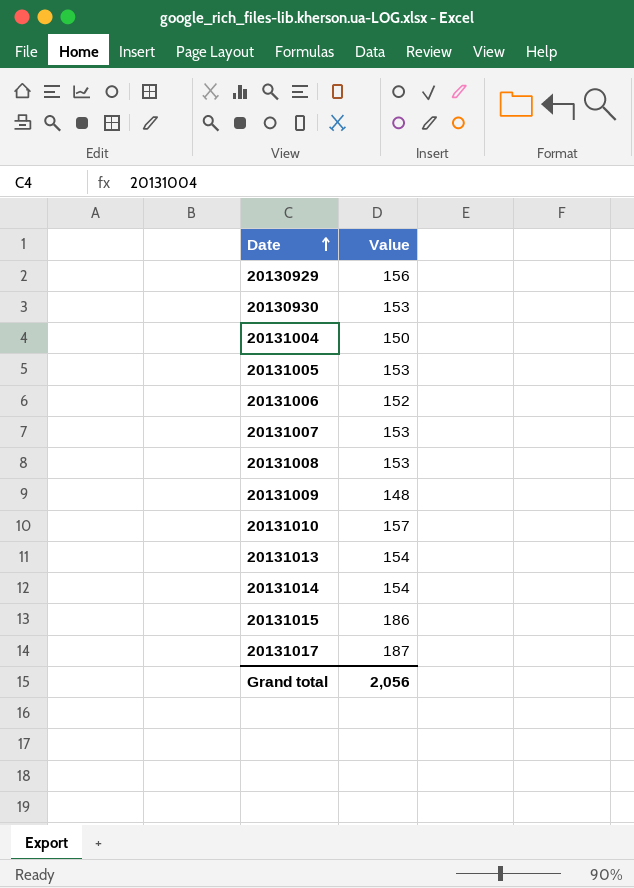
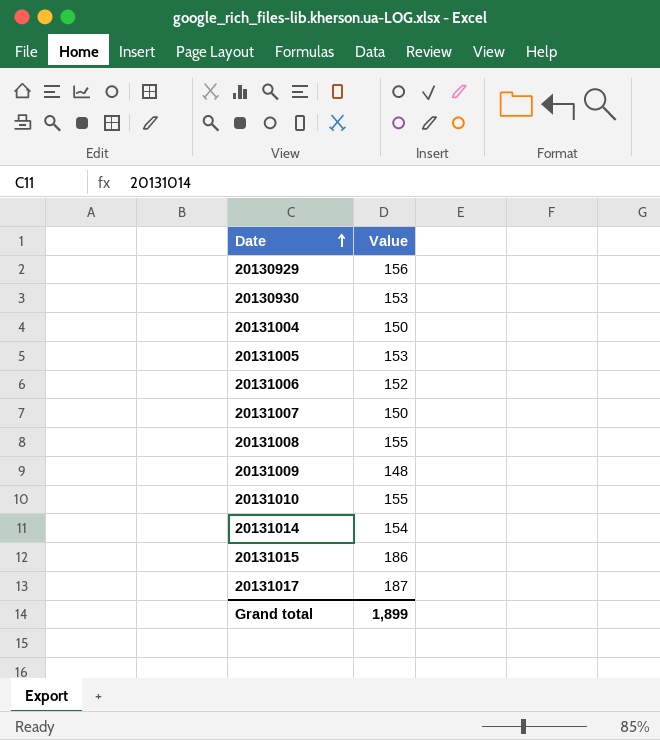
row 20131013: 154 -> none
20131007 | Value: 153 -> 150
20131008 | Value: 153 -> 155
20131010 | Value: 157 -> 155
Grand total | Value: 2,056 -> 1,899

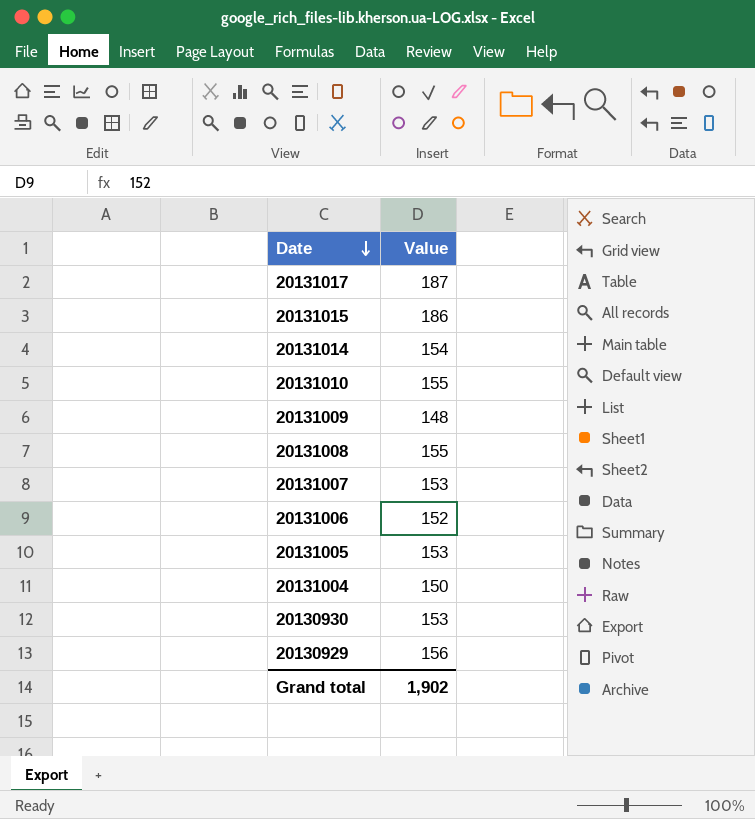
row order: Date ascending -> Date descending
20131007 | Value: 150 -> 153
Grand total | Value: 1,899 -> 1,902

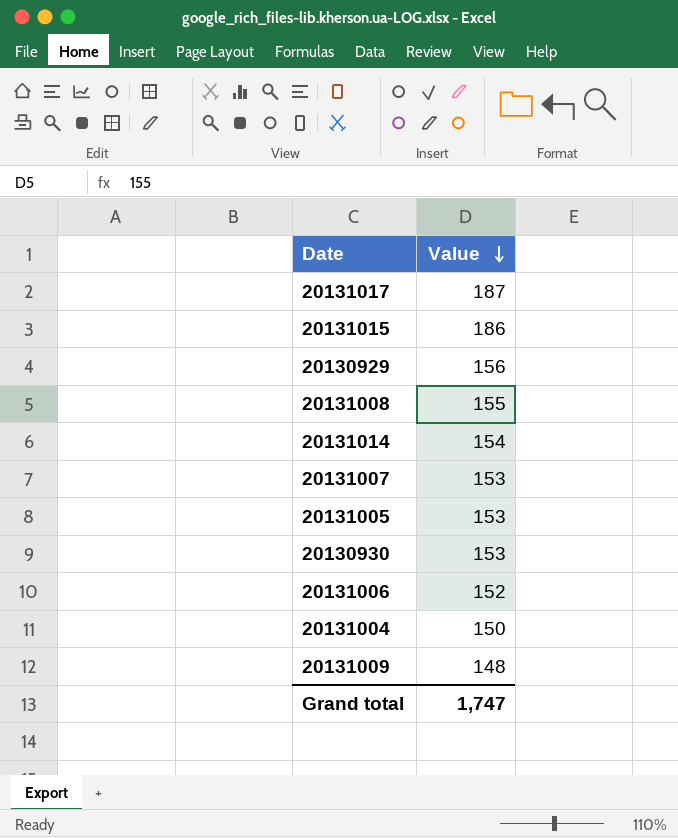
row order: Date descending -> Value descending
row 20131010: 155 -> none
Grand total | Value: 1,902 -> 1,747

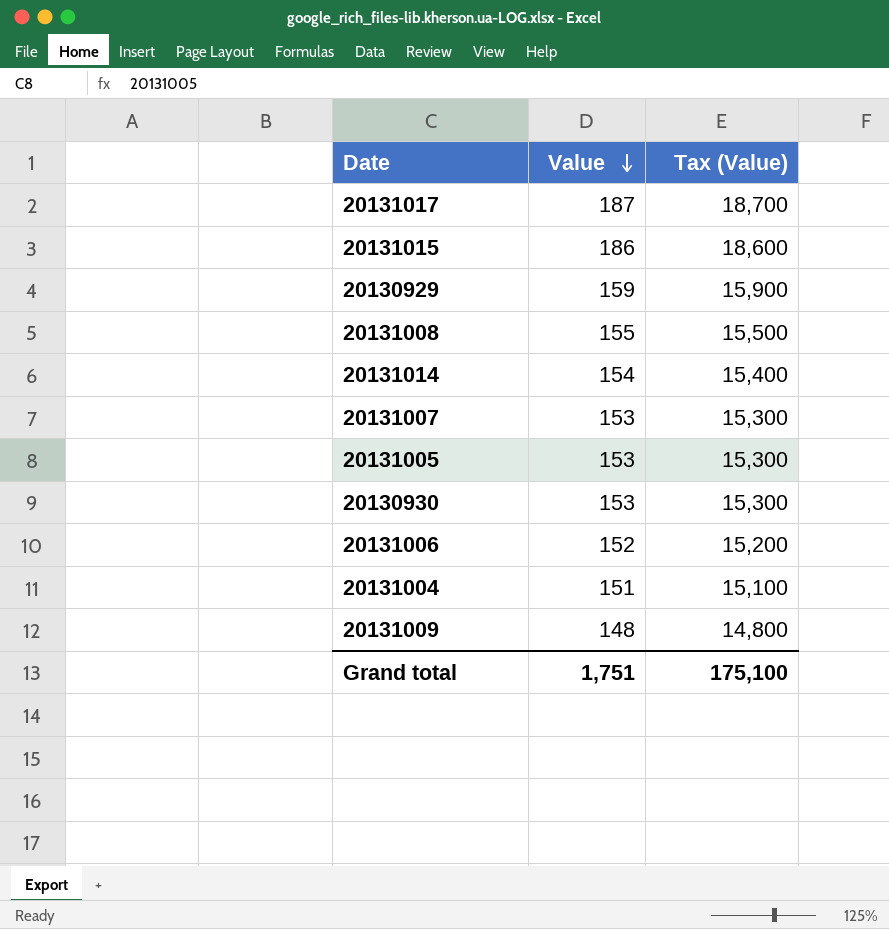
column Tax (Value) | formula: none -> [Value] * 100
20130929 | Value: 156 -> 159
20131004 | Value: 150 -> 151
Grand total | Value: 1,747 -> 1,751

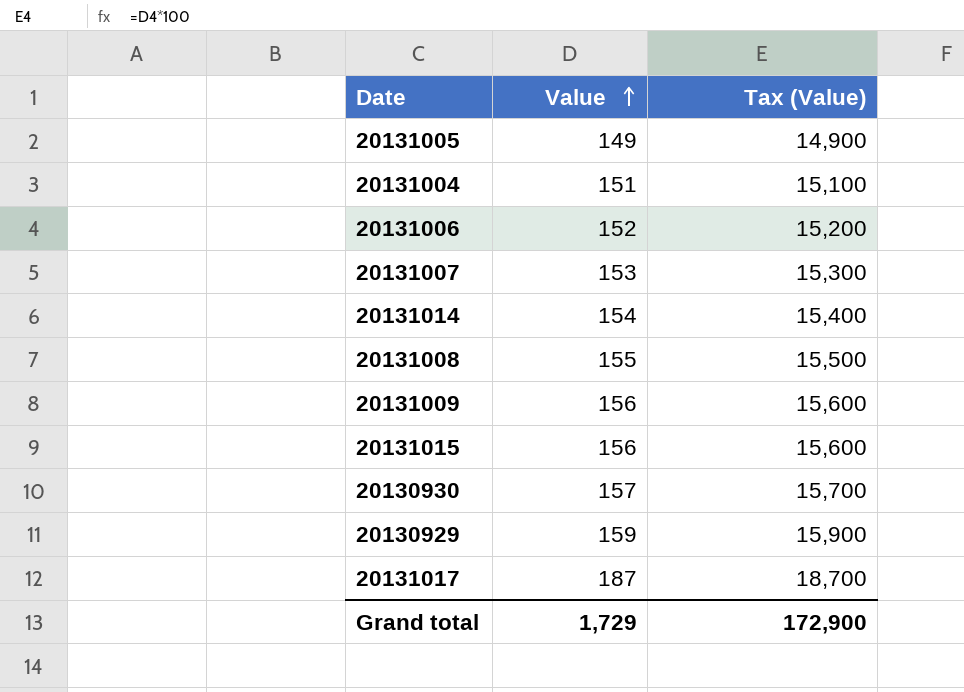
row order: Value descending -> Value ascending
20131005 | Value: 153 -> 149
20131005 | Tax (Value): 15,300 -> 14,900
20131009 | Value: 148 -> 156
20131009 | Tax (Value): 14,800 -> 15,600
20131015 | Value: 186 -> 156
20131015 | Tax (Value): 18,600 -> 15,600
20130930 | Value: 153 -> 157
20130930 | Tax (Value): 15,300 -> 15,700
Grand total | Value: 1,751 -> 1,729
Grand total | Tax (Value): 175,100 -> 172,900

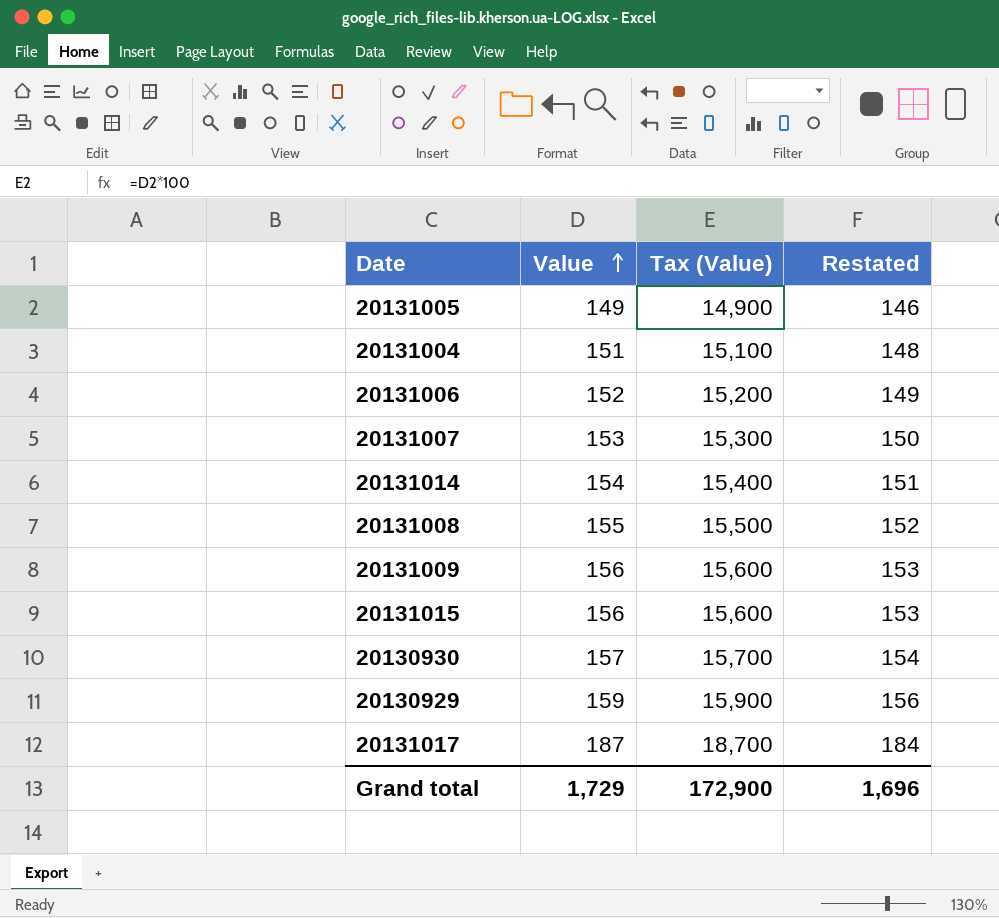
column Restated | formula: none -> [Value] - 3

